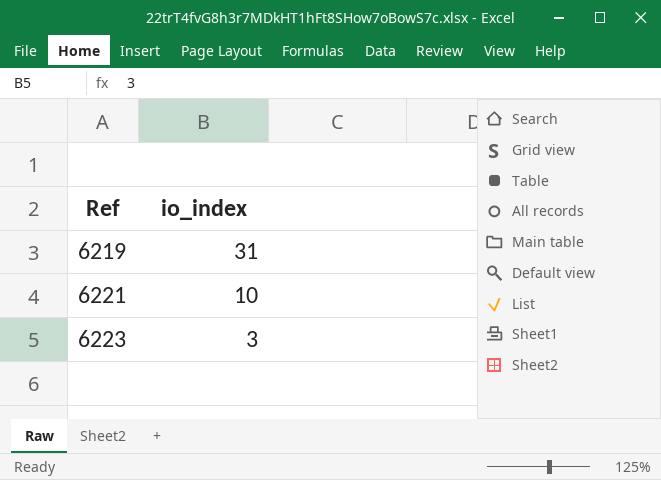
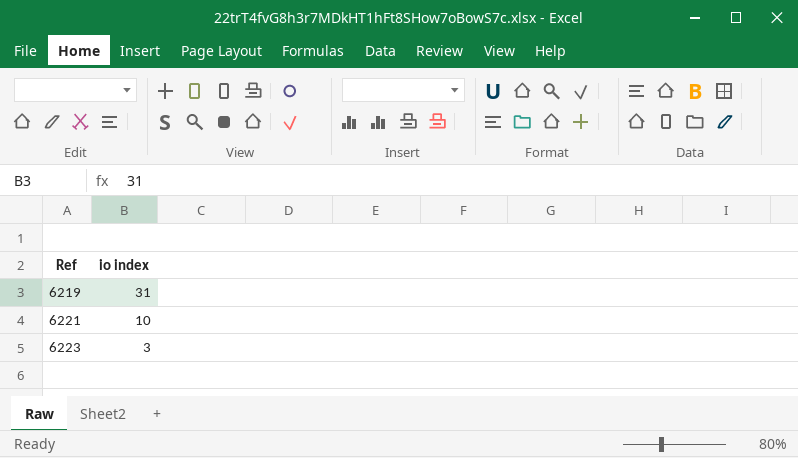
column name: io_index -> io index

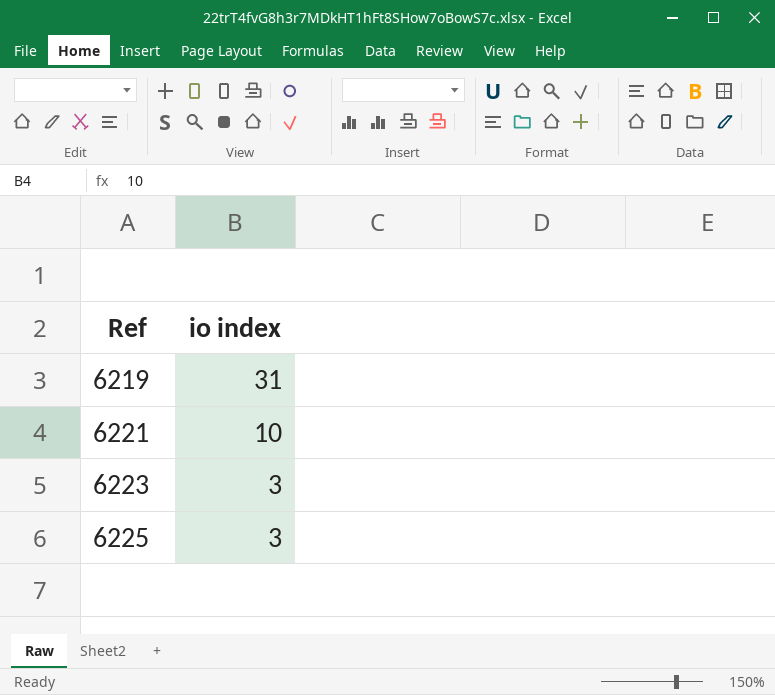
row 6225: none -> 3

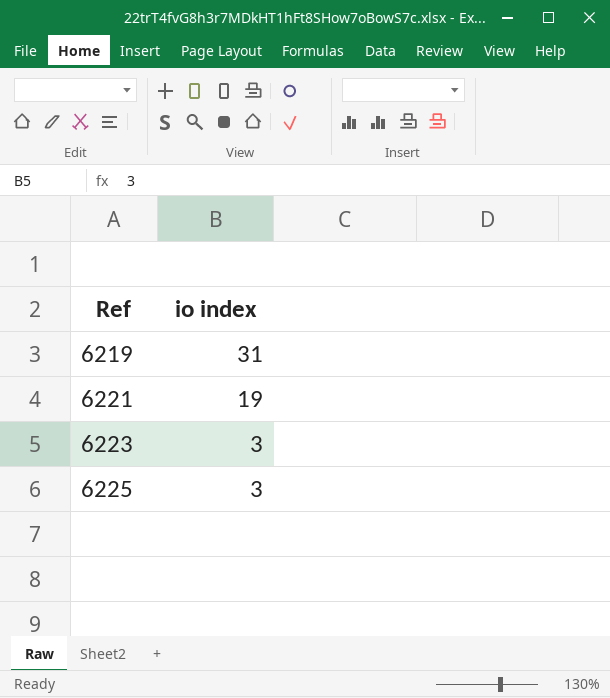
6221 | io index: 10 -> 19

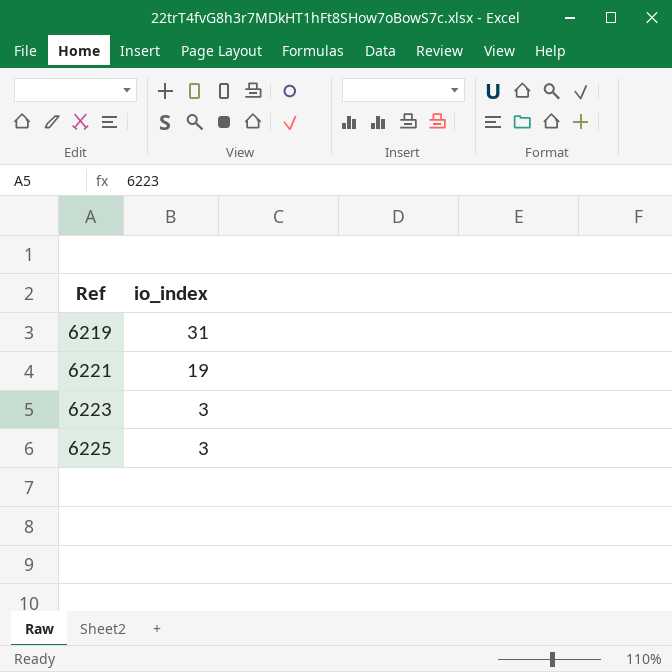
column name: io index -> io_index

